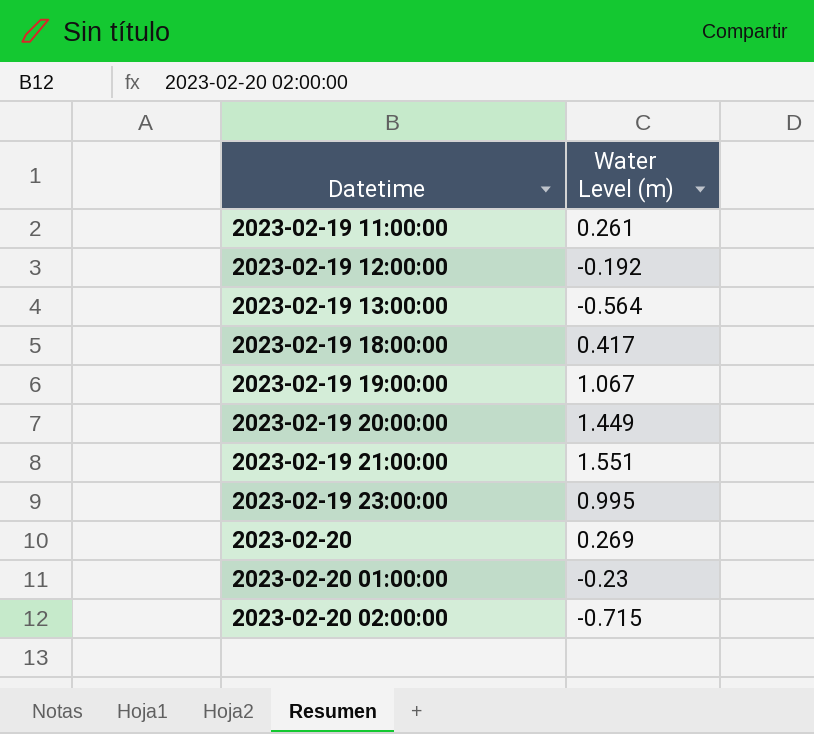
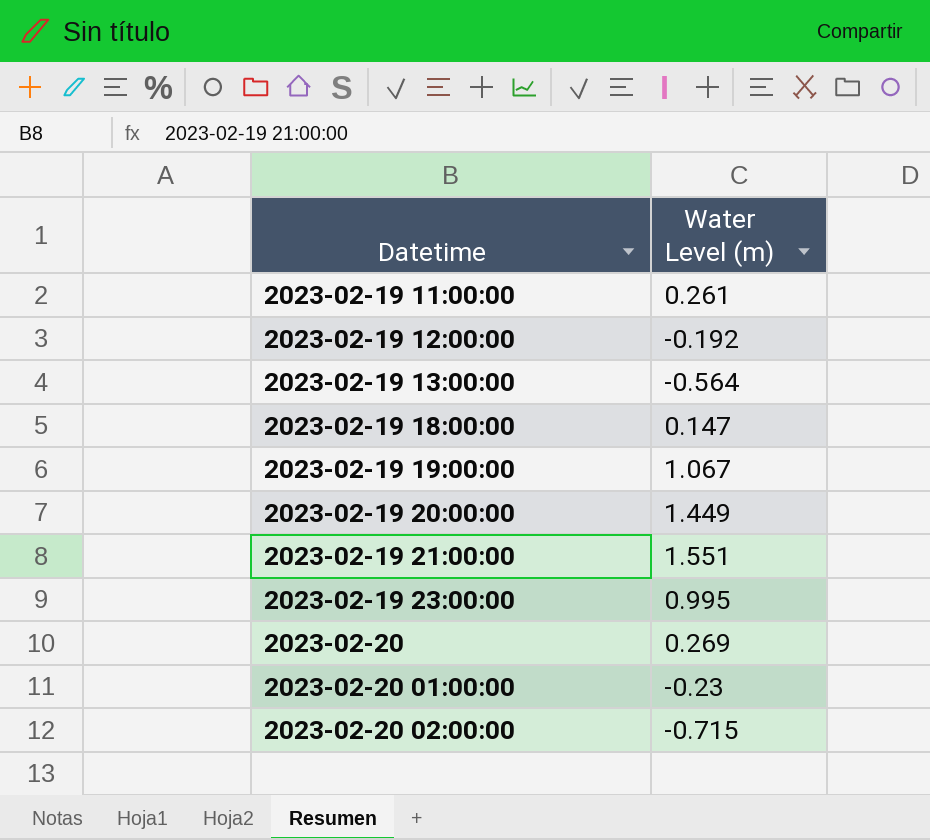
2023-02-19 18:00:00 | Water Level (m): 0.417 -> 0.147

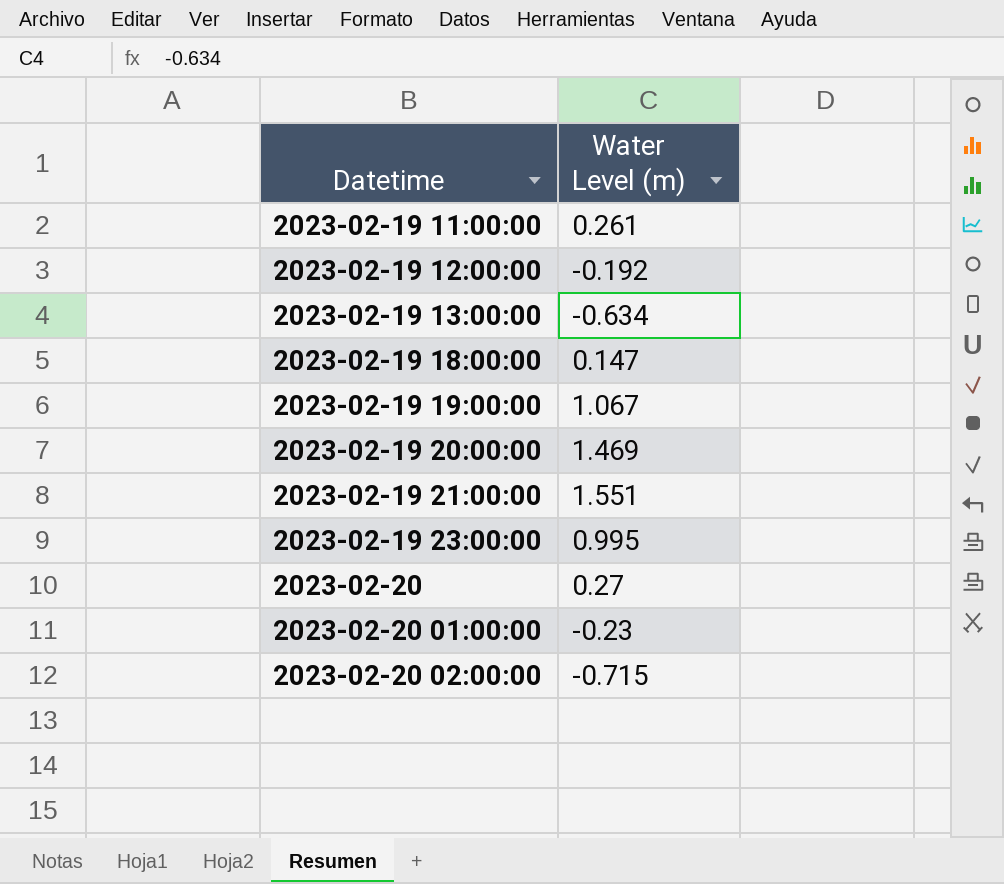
2023-02-19 13:00:00 | Water Level (m): -0.564 -> -0.634
2023-02-19 20:00:00 | Water Level (m): 1.449 -> 1.469
2023-02-20 | Water Level (m): 0.269 -> 0.27

